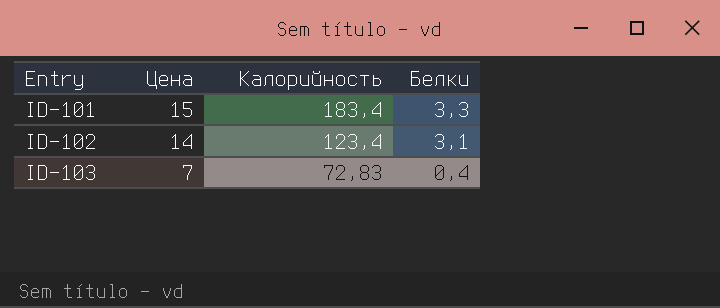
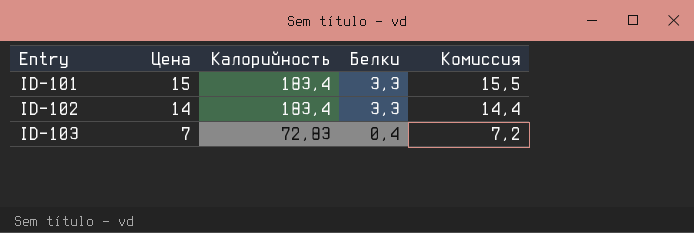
column Комиссия | formula: none -> [Цена] * 1,03
ID-102 | Калорийность: 123,4 -> 183,4
ID-102 | Белки: 3,1 -> 3,3

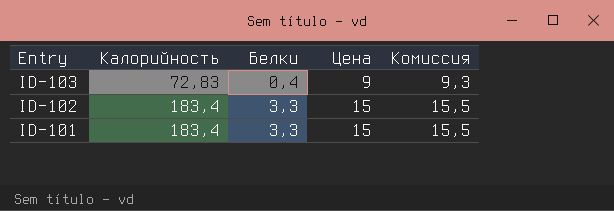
row order: Entry ascending -> Entry descending
column Цена | position: 2 -> 4
ID-103 | Цена: 7 -> 9
ID-103 | Комиссия: 7,2 -> 9,3
ID-102 | Цена: 14 -> 15
ID-102 | Комиссия: 14,4 -> 15,5

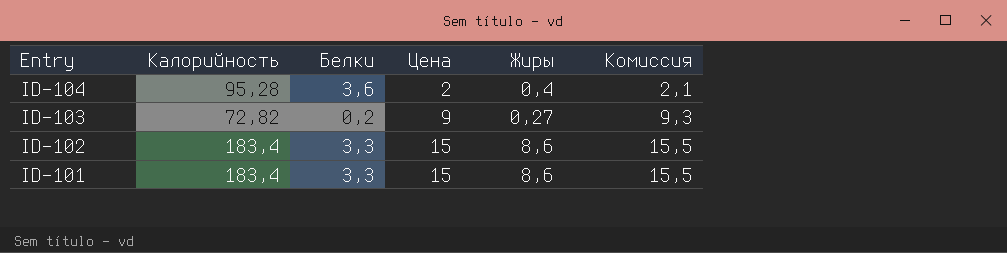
column Жиры | position: none -> 5
row ID-104: none -> 95,28 | 3,6 | 2 | 0,4 | 2,1
ID-103 | Калорийность: 72,83 -> 72,82
ID-103 | Белки: 0,4 -> 0,2

